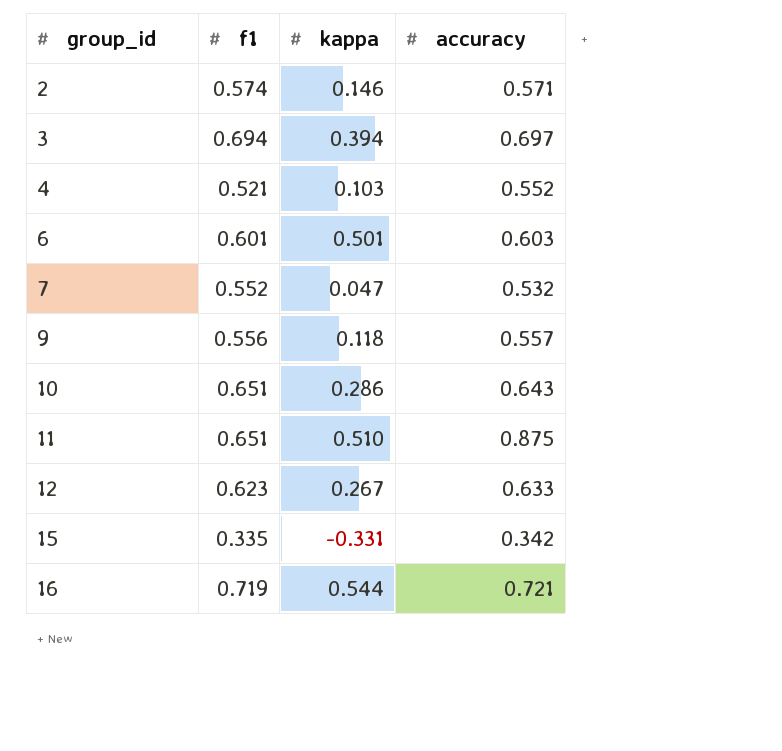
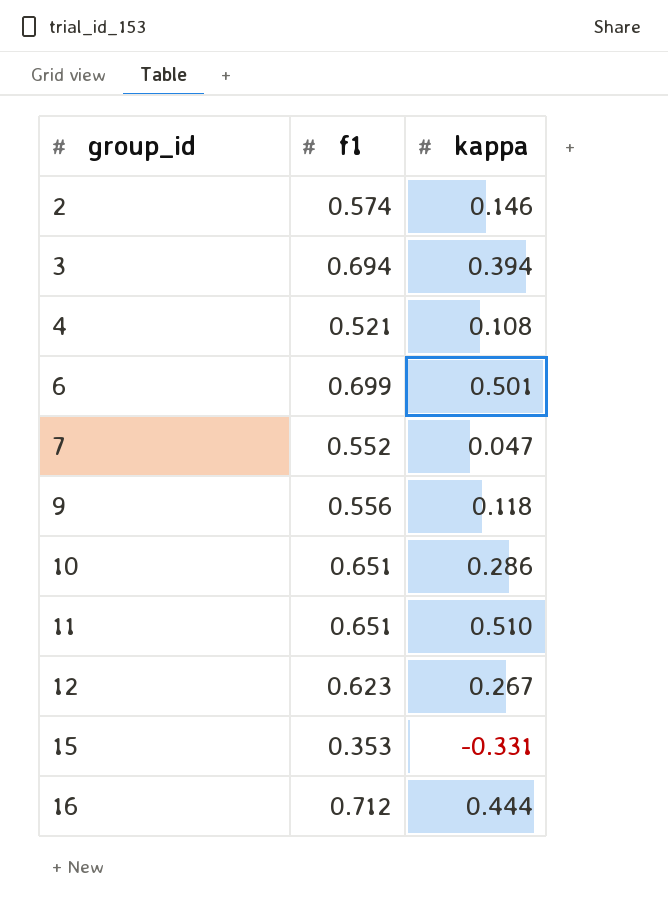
column accuracy | position: 4 -> none
4 | kappa: 0.103 -> 0.108
6 | f1: 0.601 -> 0.699
15 | f1: 0.335 -> 0.353
16 | f1: 0.719 -> 0.712
16 | kappa: 0.544 -> 0.444

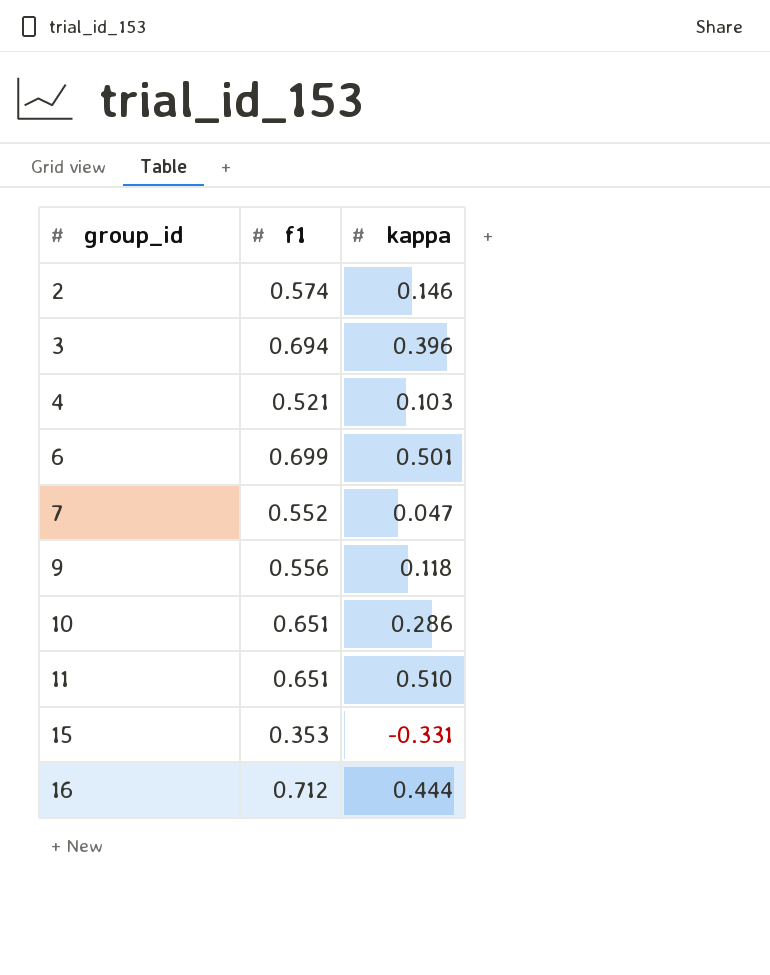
row 12: 0.623 | 0.267 -> none
3 | kappa: 0.394 -> 0.396
4 | kappa: 0.108 -> 0.103

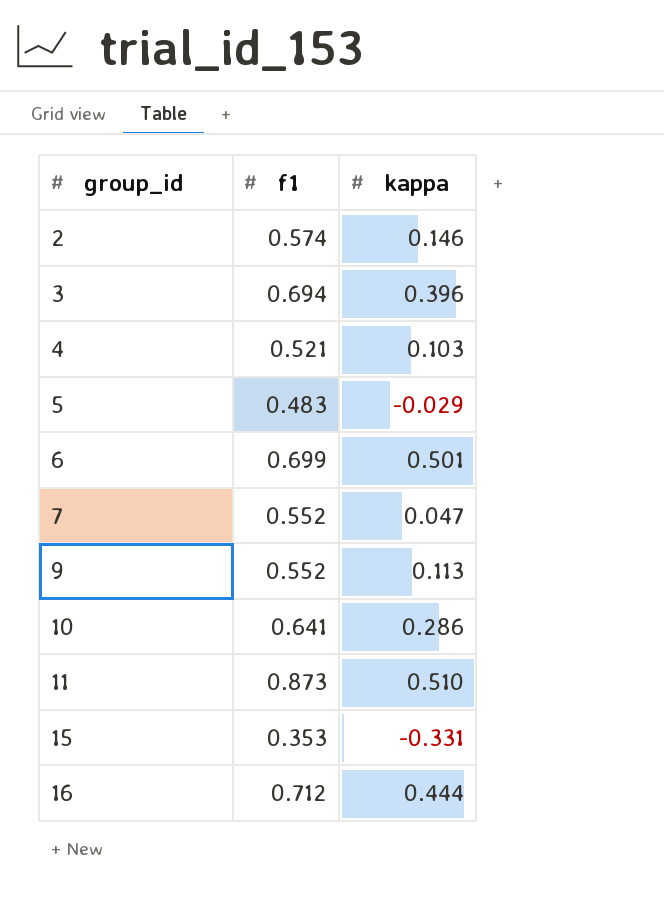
row 5: none -> 0.483 | -0.029
9 | f1: 0.556 -> 0.552
9 | kappa: 0.118 -> 0.113
10 | f1: 0.651 -> 0.641
11 | f1: 0.651 -> 0.873

